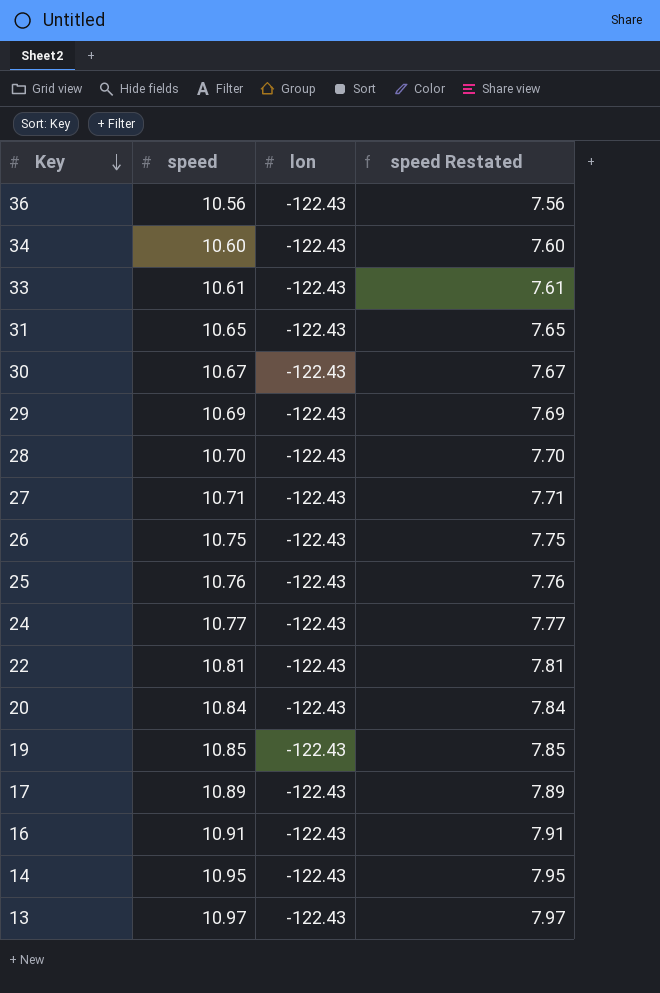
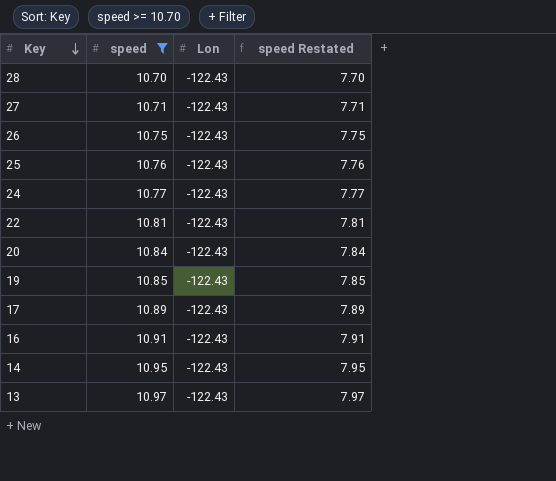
filter: none -> speed >= 10.70
column name: lon -> Lon

